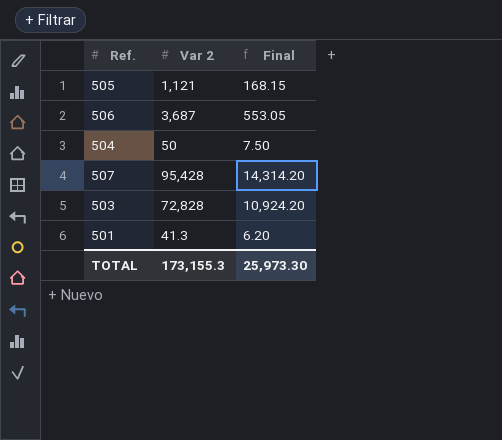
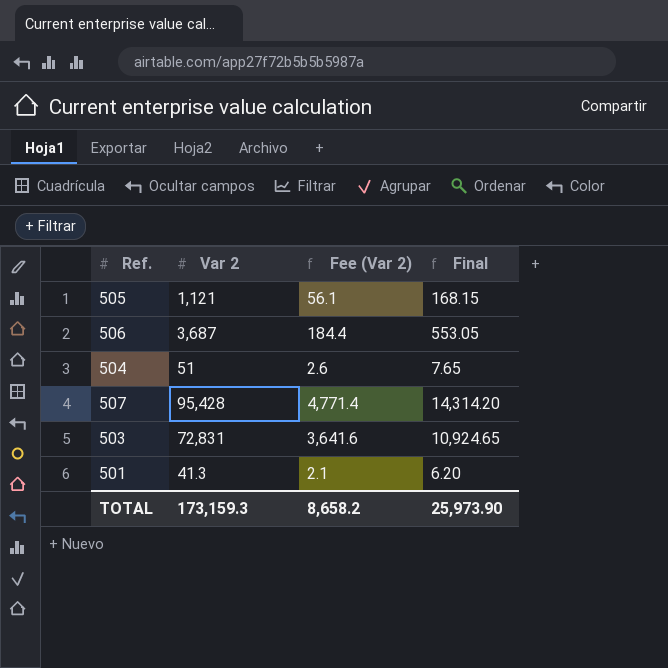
column Fee (Var 2) | formula: none -> [Var 2] * 0.05
504 | Var 2: 50 -> 51
504 | Final: 7.50 -> 7.65
503 | Var 2: 72,828 -> 72,831
503 | Final: 10,924.20 -> 10,924.65
TOTAL | Var 2: 173,155.3 -> 173,159.3
TOTAL | Final: 25,973.30 -> 25,973.90

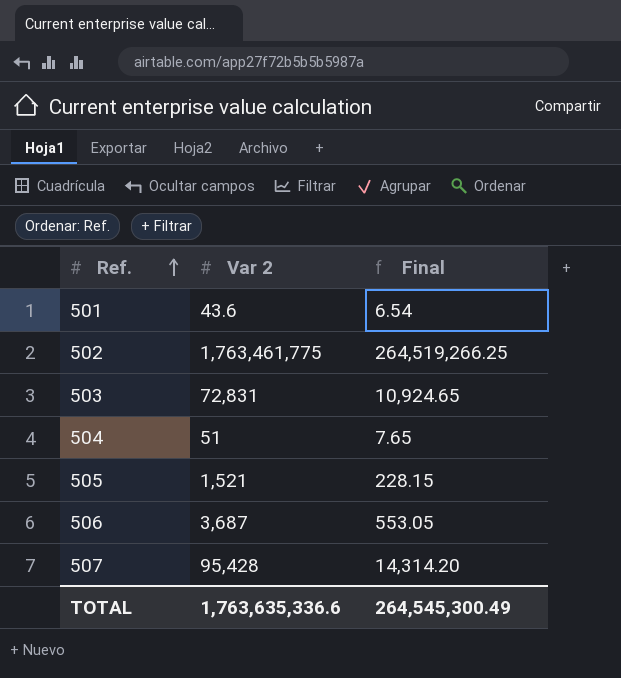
row order: none -> Ref. ascending
column Fee (Var 2) | formula: [Var 2] * 0.05 -> none
501 | Var 2: 41.3 -> 43.6
501 | Final: 6.20 -> 6.54
row 502: none -> 1,763,461,775 | 264,519,266.25
505 | Var 2: 1,121 -> 1,521
505 | Final: 168.15 -> 228.15
TOTAL | Var 2: 173,159.3 -> 1,763,635,336.6
TOTAL | Final: 25,973.90 -> 264,545,300.49

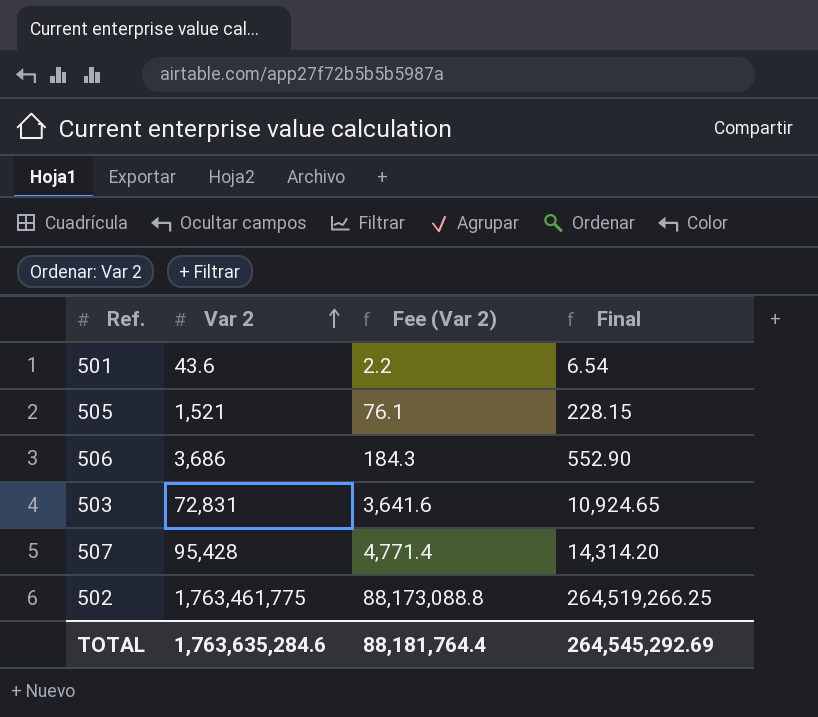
row order: Ref. ascending -> Var 2 ascending
column Fee (Var 2) | formula: none -> [Var 2] * 0.05
row 504: 51 | 7.65 -> none
506 | Var 2: 3,687 -> 3,686
506 | Final: 553.05 -> 552.90
TOTAL | Var 2: 1,763,635,336.6 -> 1,763,635,284.6
TOTAL | Final: 264,545,300.49 -> 264,545,292.69

